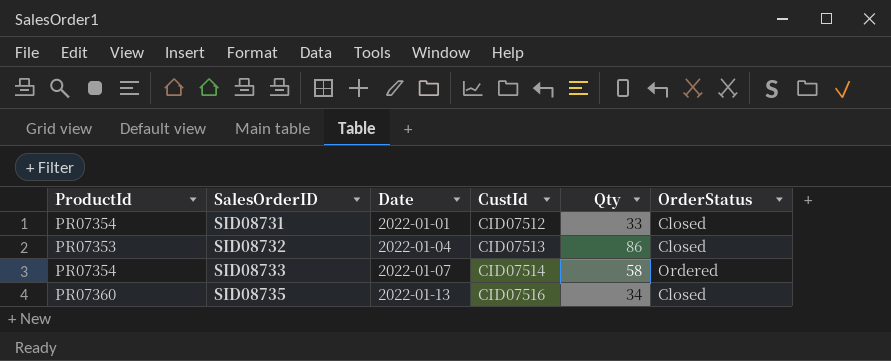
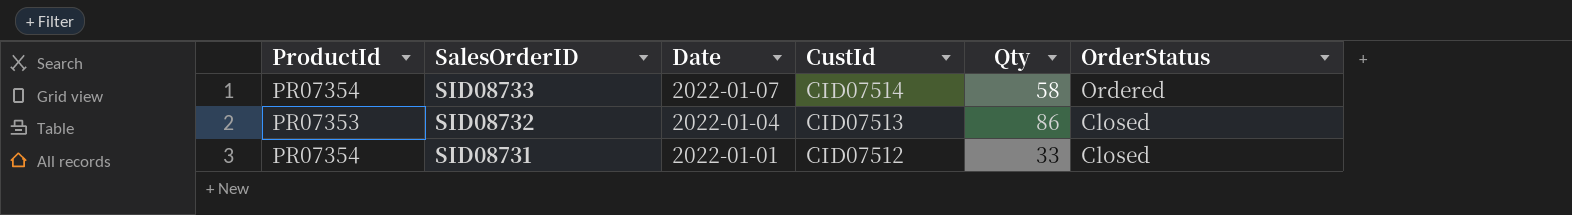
row order: SalesOrderID ascending -> SalesOrderID descending
row SID08735: PR07360 | 2022-01-13 | CID07516 | 34 | Closed -> none

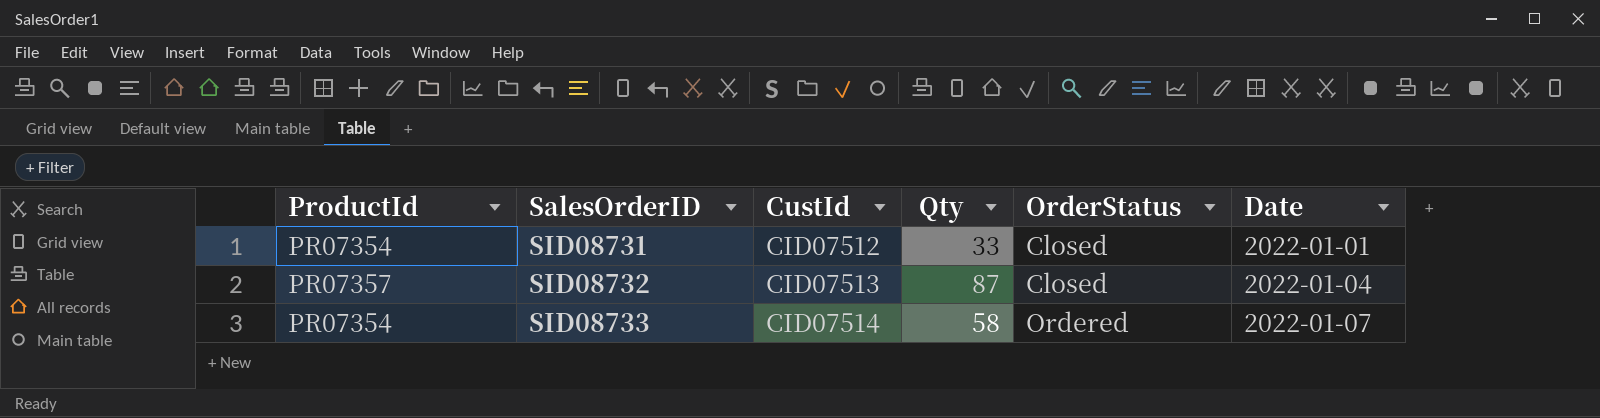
row order: SalesOrderID descending -> SalesOrderID ascending
column Date | position: 3 -> 6
SID08732 | ProductId: PR07353 -> PR07357
SID08732 | Qty: 86 -> 87

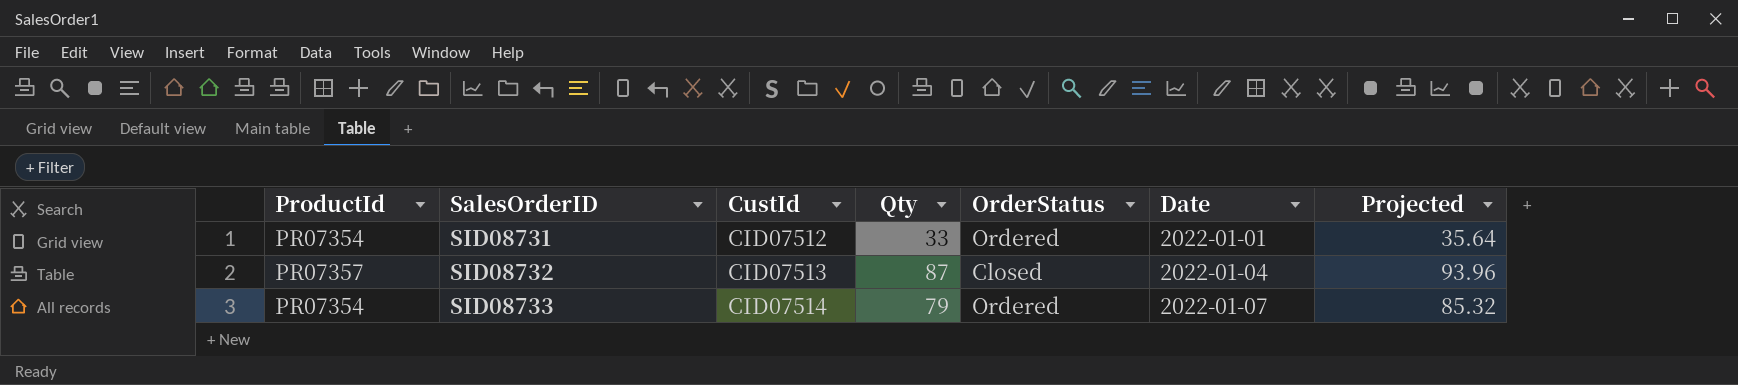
column Projected | formula: none -> [Qty] * 1.08
SID08731 | OrderStatus: Closed -> Ordered
SID08733 | Qty: 58 -> 79

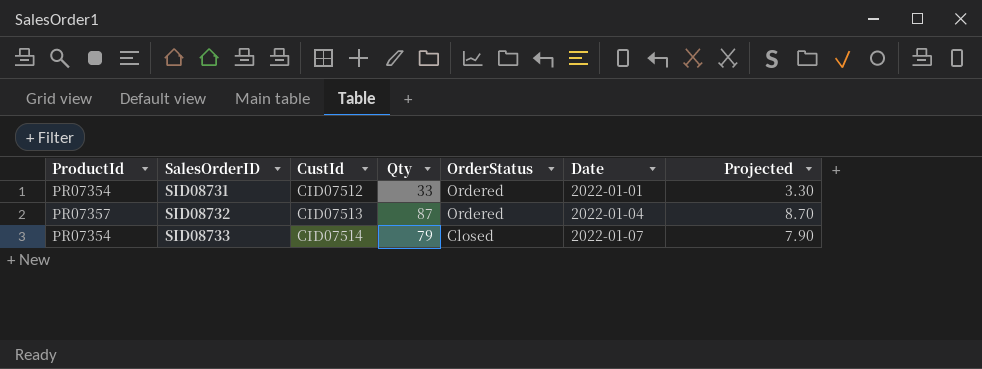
column Projected | formula: [Qty] * 1.08 -> [Qty] * 0.1
SID08732 | OrderStatus: Closed -> Ordered
SID08733 | OrderStatus: Ordered -> Closed

